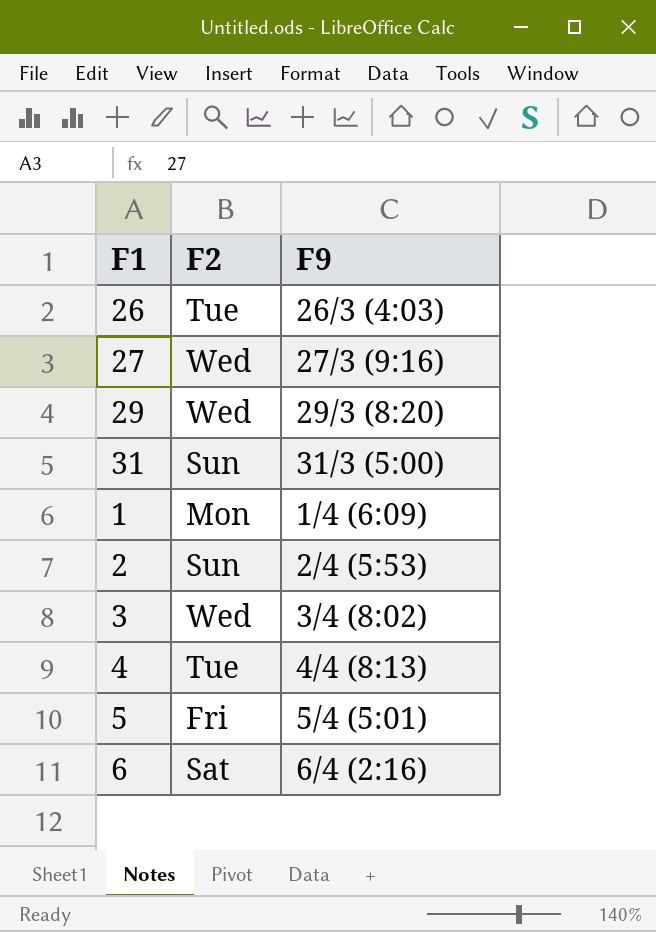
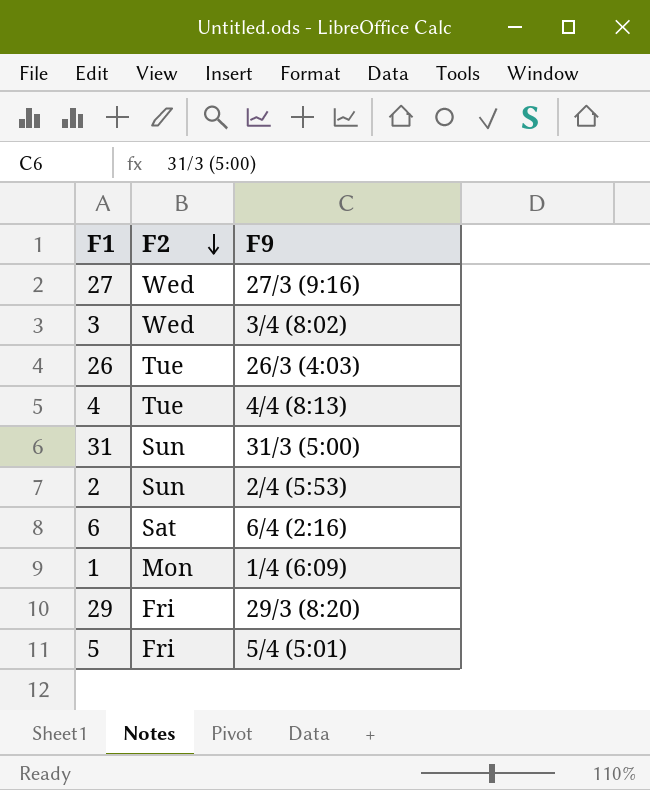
row order: none -> F2 descending
29 | F2: Wed -> Fri

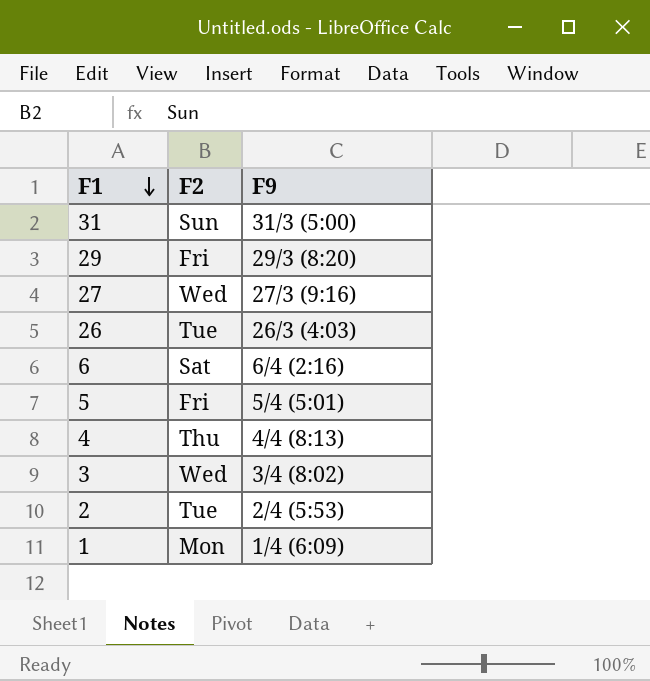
row order: F2 descending -> F1 descending
4 | F2: Tue -> Thu
2 | F2: Sun -> Tue

